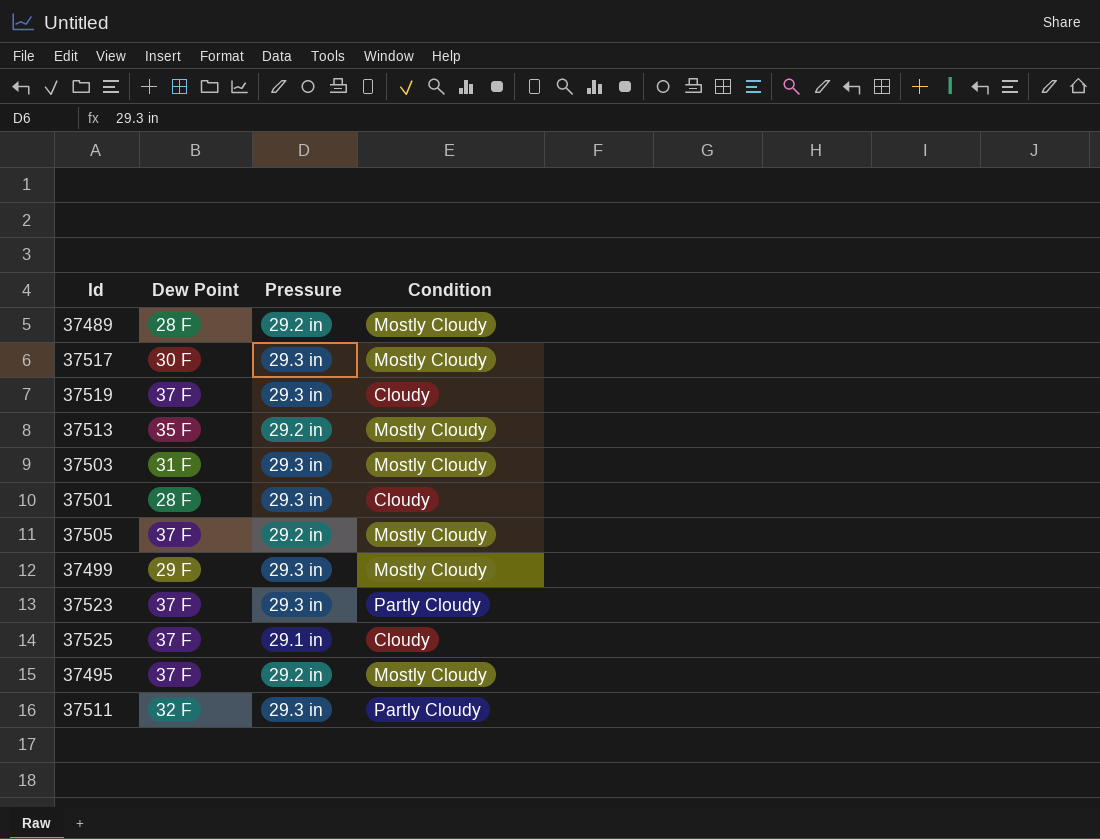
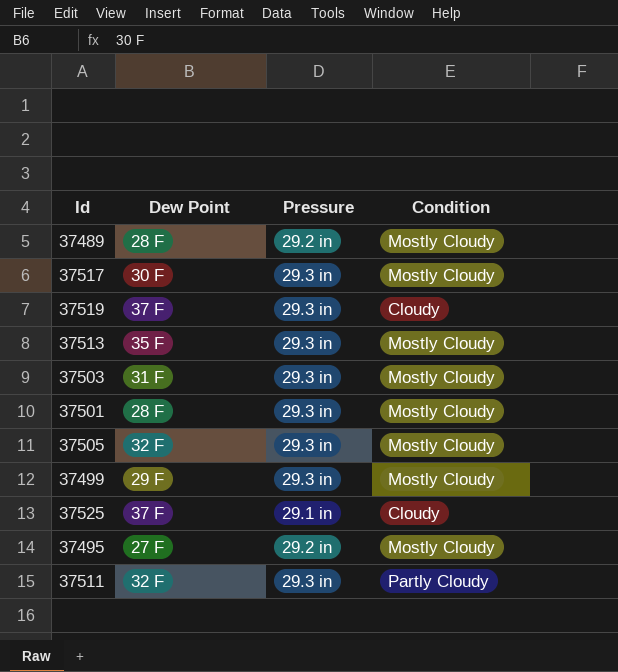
row 37523: 37 F | 29.3 in | Partly Cloudy -> none
37513 | Pressure: 29.2 in -> 29.3 in
37501 | Condition: Cloudy -> Mostly Cloudy
37505 | Dew Point: 37 F -> 32 F
37505 | Pressure: 29.2 in -> 29.3 in
37495 | Dew Point: 37 F -> 27 F

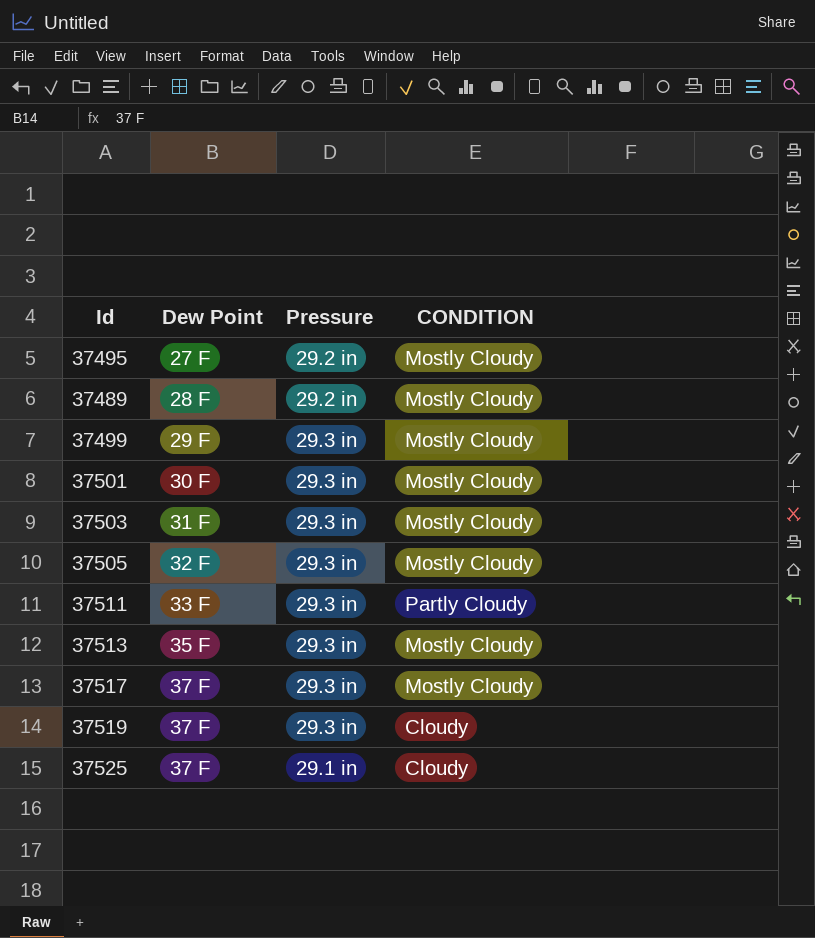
row order: none -> Dew Point ascending
column name: Condition -> CONDITION
37501 | Dew Point: 28 F -> 30 F
37511 | Dew Point: 32 F -> 33 F
37517 | Dew Point: 30 F -> 37 F

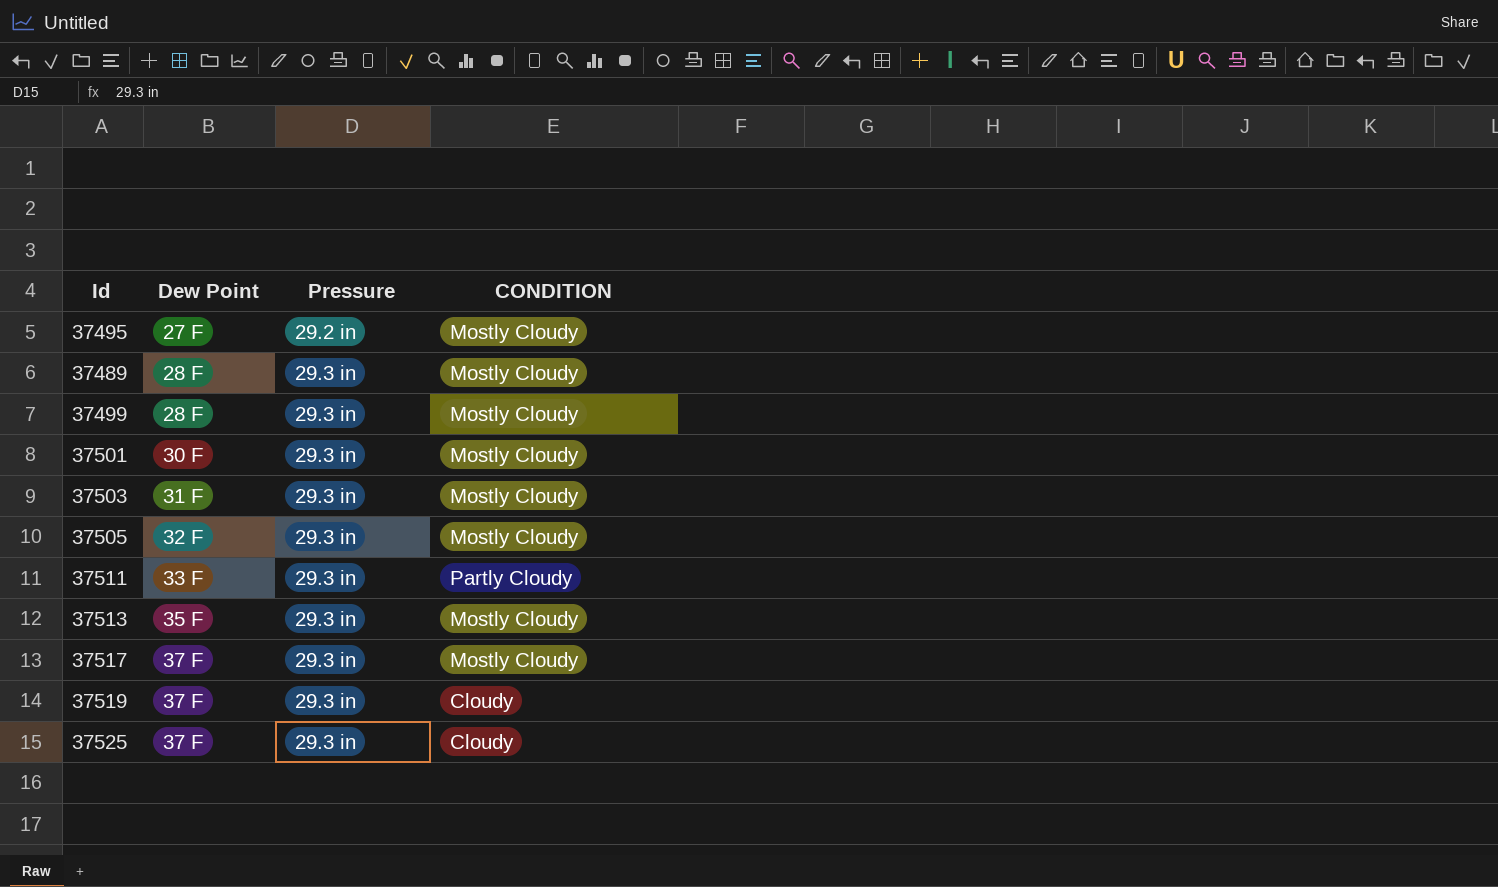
37489 | Pressure: 29.2 in -> 29.3 in
37499 | Dew Point: 29 F -> 28 F
37525 | Pressure: 29.1 in -> 29.3 in

